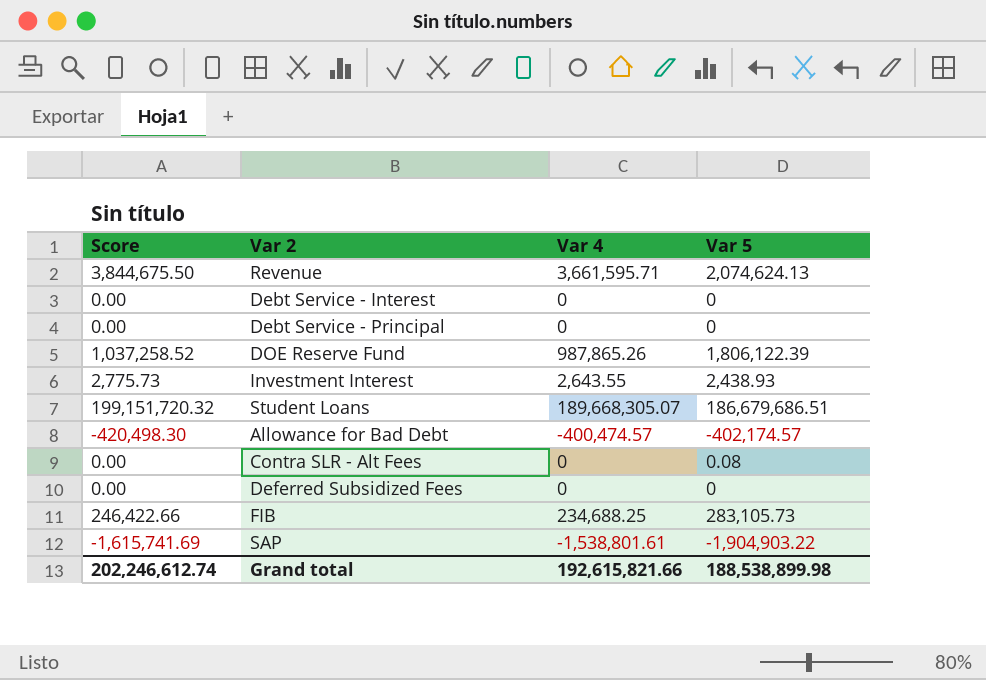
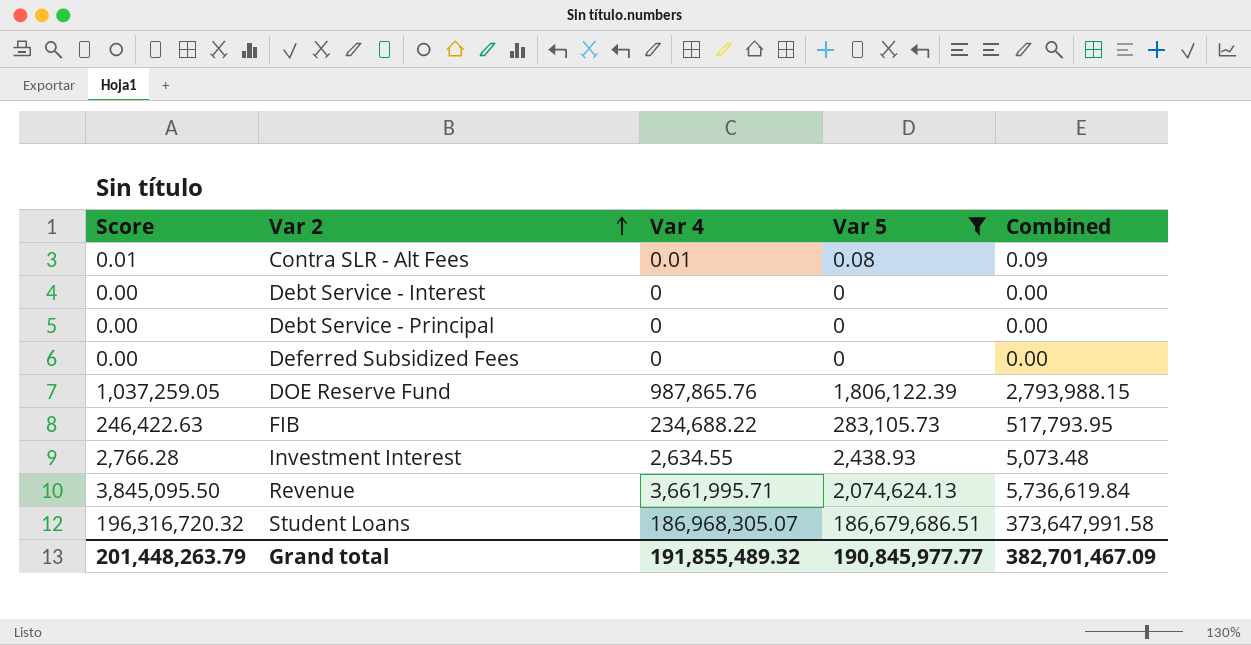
filter: none -> Var 5 >= 0
row order: none -> Var 2 ascending
column Combined | formula: none -> [Var 4] + [Var 5]
Contra SLR - Alt Fees | Score: 0.00 -> 0.01
Contra SLR - Alt Fees | Var 4: 0 -> 0.01
DOE Reserve Fund | Score: 1,037,258.52 -> 1,037,259.05
DOE Reserve Fund | Var 4: 987,865.26 -> 987,865.76
FIB | Score: 246,422.66 -> 246,422.63
FIB | Var 4: 234,688.25 -> 234,688.22
Investment Interest | Score: 2,775.73 -> 2,766.28
Investment Interest | Var 4: 2,643.55 -> 2,634.55
Revenue | Score: 3,844,675.50 -> 3,845,095.50
Revenue | Var 4: 3,661,595.71 -> 3,661,995.71
Student Loans | Score: 199,151,720.32 -> 196,316,720.32
Student Loans | Var 4: 189,668,305.07 -> 186,968,305.07
Grand total | Score: 202,246,612.74 -> 201,448,263.79
Grand total | Var 4: 192,615,821.66 -> 191,855,489.32
Grand total | Var 5: 188,538,899.98 -> 190,845,977.77

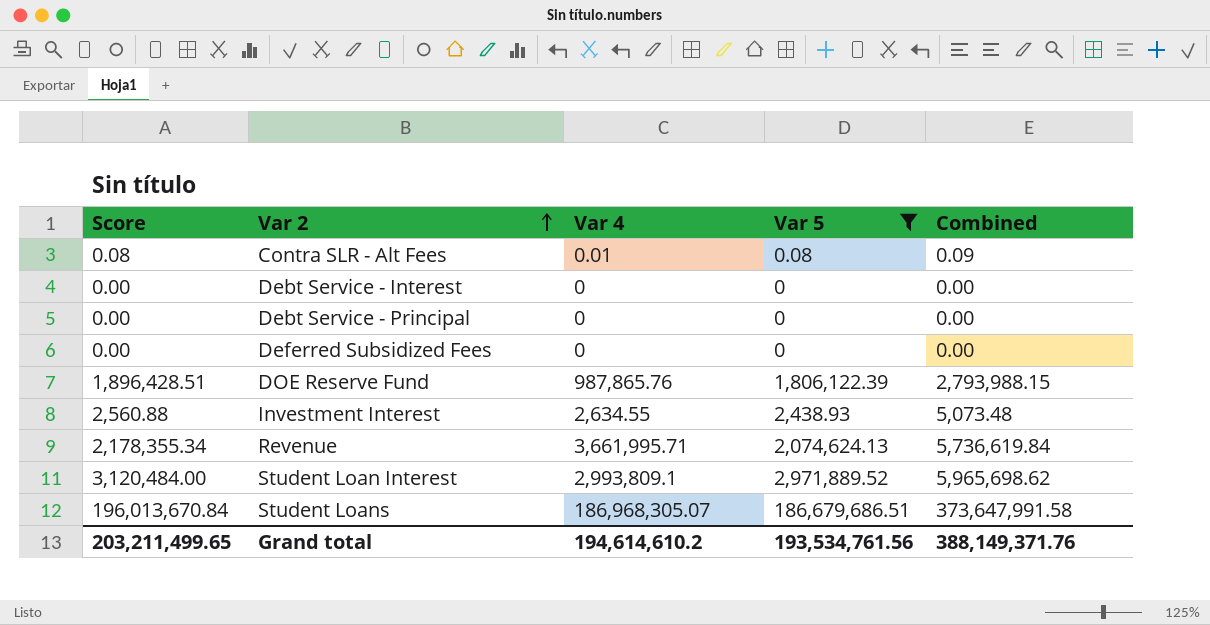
column Score | formula: [Var 4] * 1.05 -> [Var 5] * 1.05
row FIB: 246,422.63 | 234,688.22 | 283,105.73 | 517,793.95 -> none
row Student Loan Interest: none -> 3,120,484.00 | 2,993,809.1 | 2,971,889.52 | 5,965,698.62
Grand total | Score: 201,448,263.79 -> 203,211,499.65
Grand total | Var 4: 191,855,489.32 -> 194,614,610.2
Grand total | Var 5: 190,845,977.77 -> 193,534,761.56
Grand total | Combined: 382,701,467.09 -> 388,149,371.76

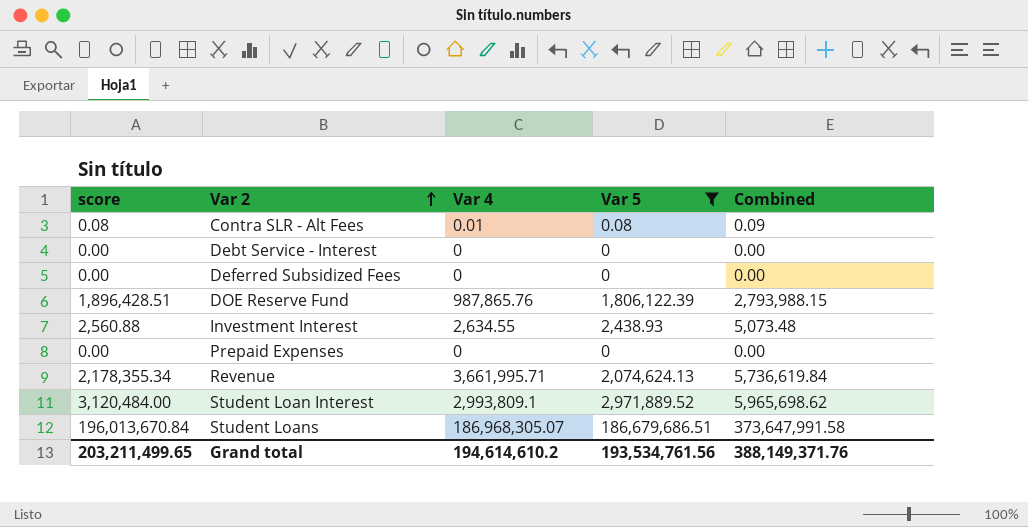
column name: Score -> score
row Debt Service - Principal: 0.00 | 0 | 0 | 0.00 -> none
row Prepaid Expenses: none -> 0.00 | 0 | 0 | 0.00

